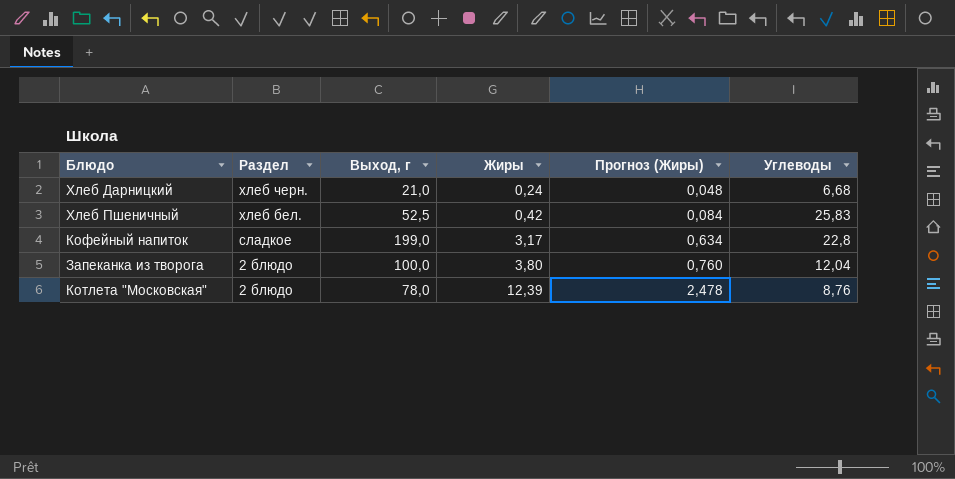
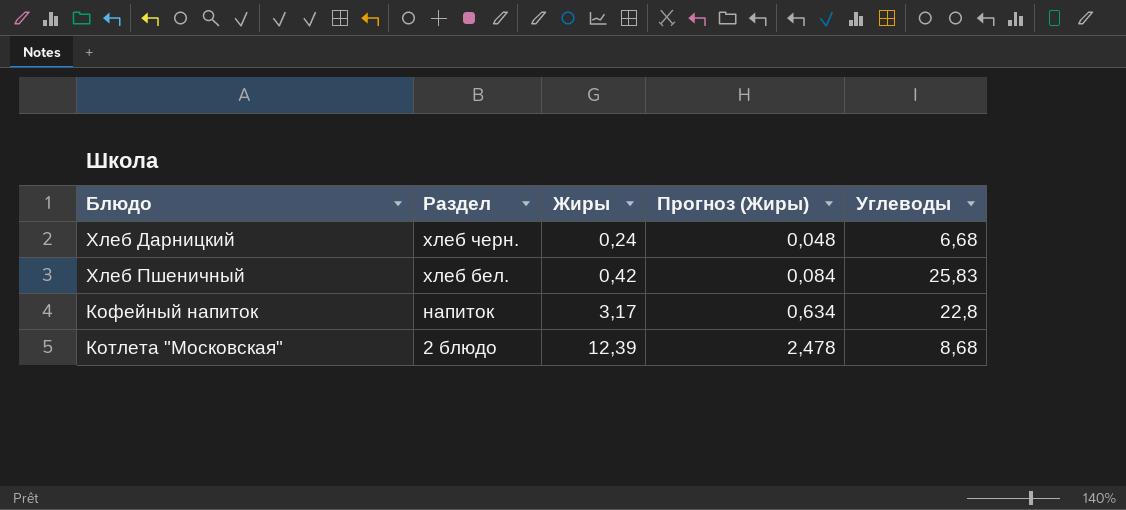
column Выход, г | position: 3 -> none
row Запеканка из творога: 2 блюдо | 100,0 | 3,80 | 0,760 | 12,04 -> none
Кофейный напиток | Раздел: сладкое -> напиток
Котлета "Московская" | Углеводы: 8,76 -> 8,68

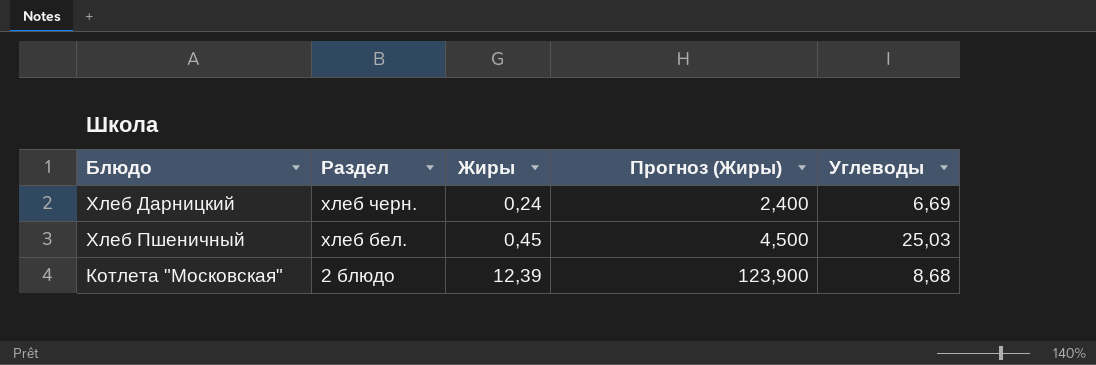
column Прогноз (Жиры) | formula: [Жиры] * 0,2 -> [Жиры] * 10
row Кофейный напиток: напиток | 3,17 | 0,634 | 22,8 -> none
Хлеб Дарницкий | Углеводы: 6,68 -> 6,69
Хлеб Пшеничный | Жиры: 0,42 -> 0,45
Хлеб Пшеничный | Углеводы: 25,83 -> 25,03

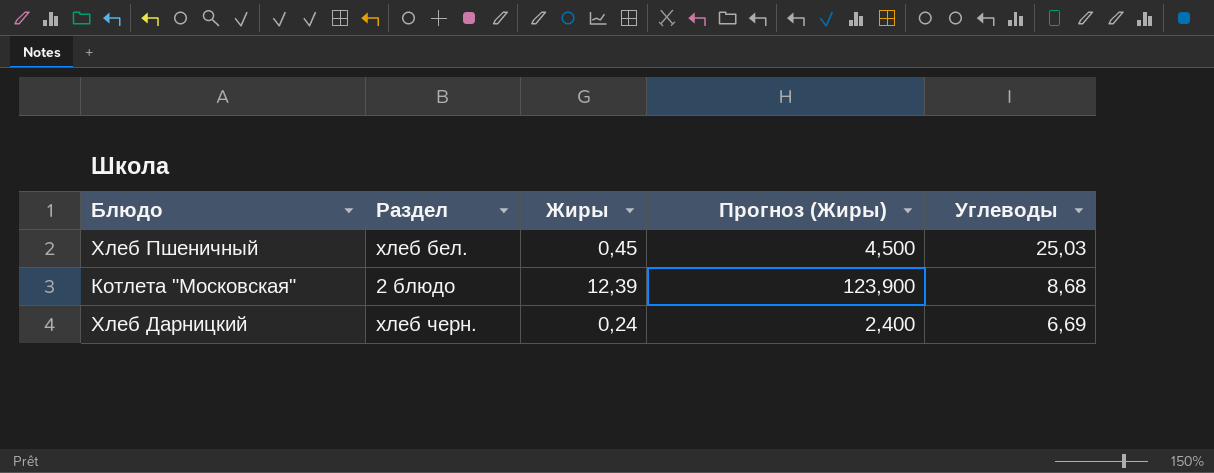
row order: Раздел descending -> Углеводы descending

